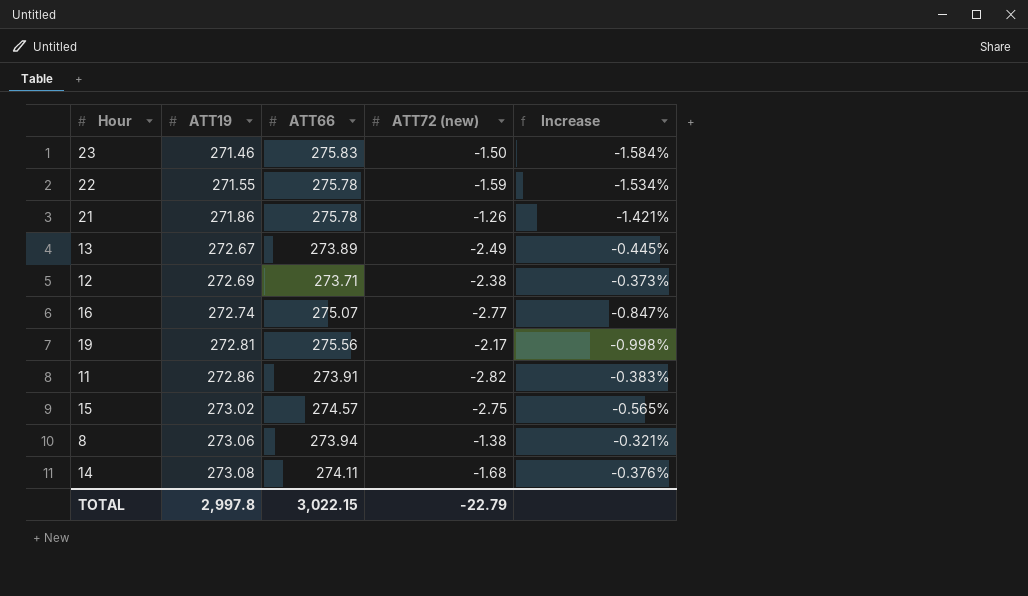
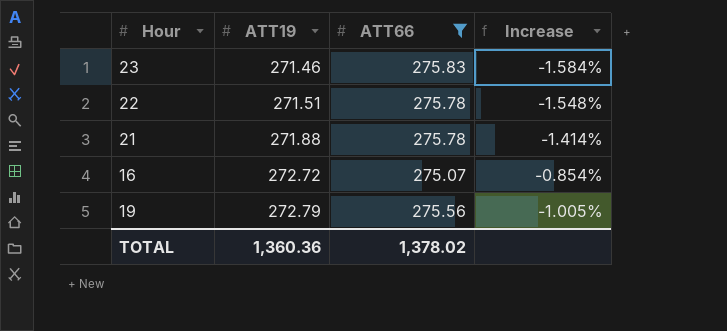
filter: none -> ATT66 >= 275.07
column ATT72 (new) | position: 4 -> none
22 | ATT19: 271.55 -> 271.51
22 | Increase: -1.534% -> -1.548%
21 | ATT19: 271.86 -> 271.88
21 | Increase: -1.421% -> -1.414%
16 | ATT19: 272.74 -> 272.72
16 | Increase: -0.847% -> -0.854%
19 | ATT19: 272.81 -> 272.79
19 | Increase: -0.998% -> -1.005%
TOTAL | ATT19: 2,997.8 -> 1,360.36
TOTAL | ATT66: 3,022.15 -> 1,378.02

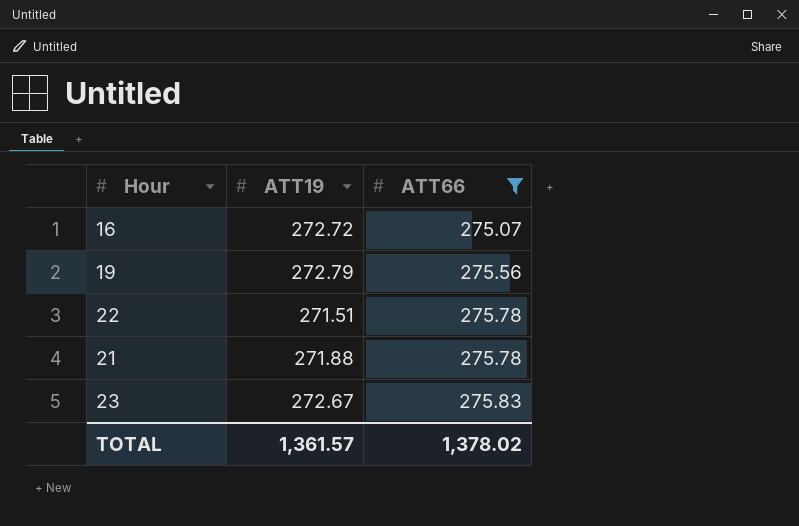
row order: ATT19 ascending -> ATT66 ascending
column Increase | formula: ([ATT19] - [ATT66]) / [ATT66] -> none
23 | ATT19: 271.46 -> 272.67
TOTAL | ATT19: 1,360.36 -> 1,361.57

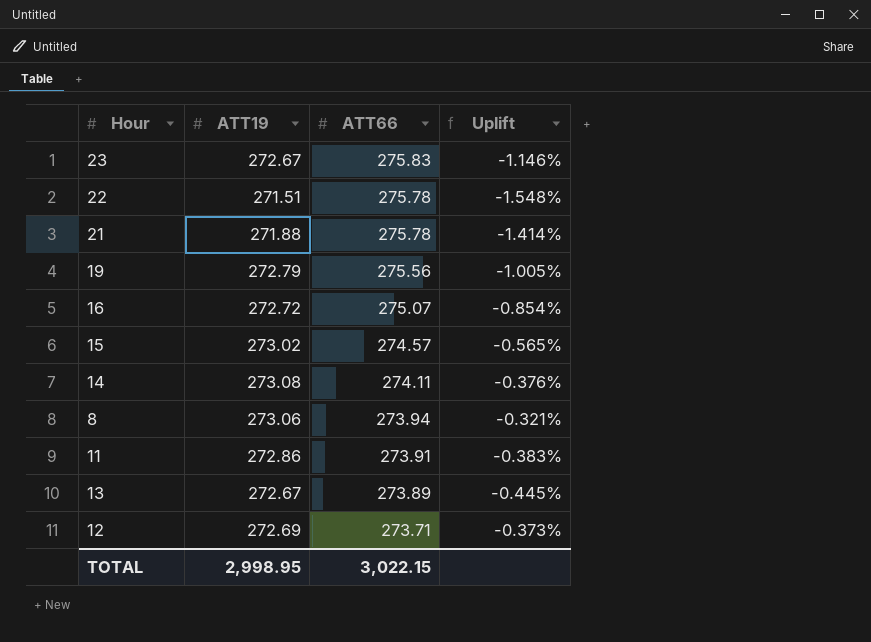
filter: ATT66 >= 275.07 -> none
row order: ATT66 ascending -> ATT66 descending
column Uplift | formula: none -> ([ATT19] - [ATT66]) / [ATT66]
TOTAL | ATT19: 1,361.57 -> 2,998.95
TOTAL | ATT66: 1,378.02 -> 3,022.15

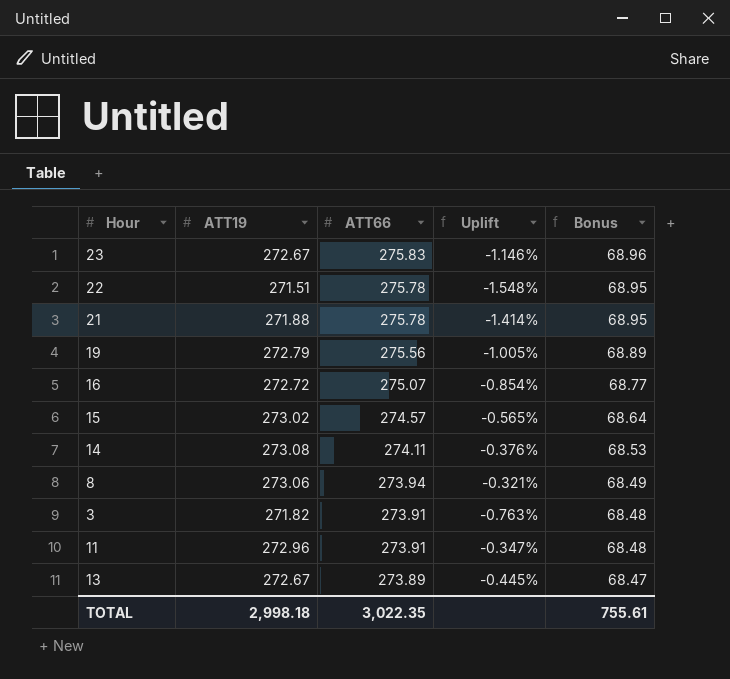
column Bonus | formula: none -> [ATT66] * 0.25
row 12: 272.69 | 273.71 | -0.373% -> none
row 3: none -> 271.82 | 273.91 | -0.763% | 68.48
11 | ATT19: 272.86 -> 272.96
11 | Uplift: -0.383% -> -0.347%
TOTAL | ATT19: 2,998.95 -> 2,998.18
TOTAL | ATT66: 3,022.15 -> 3,022.35

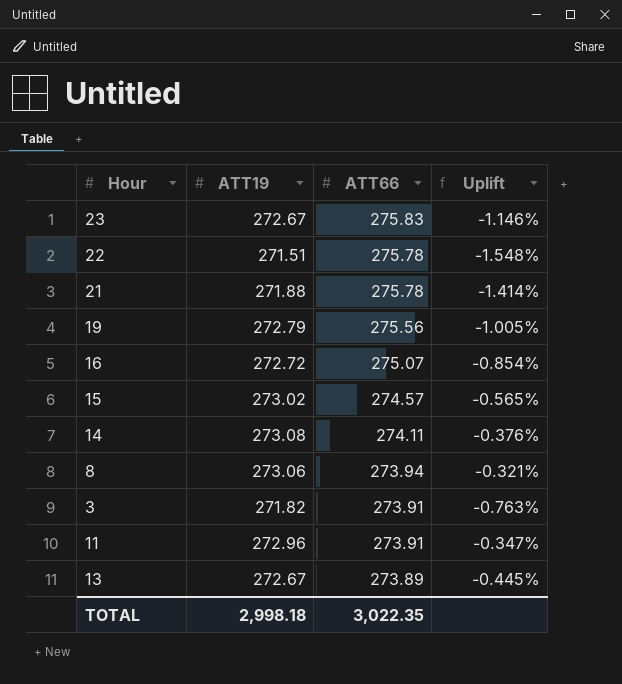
column Bonus | formula: [ATT66] * 0.25 -> none

